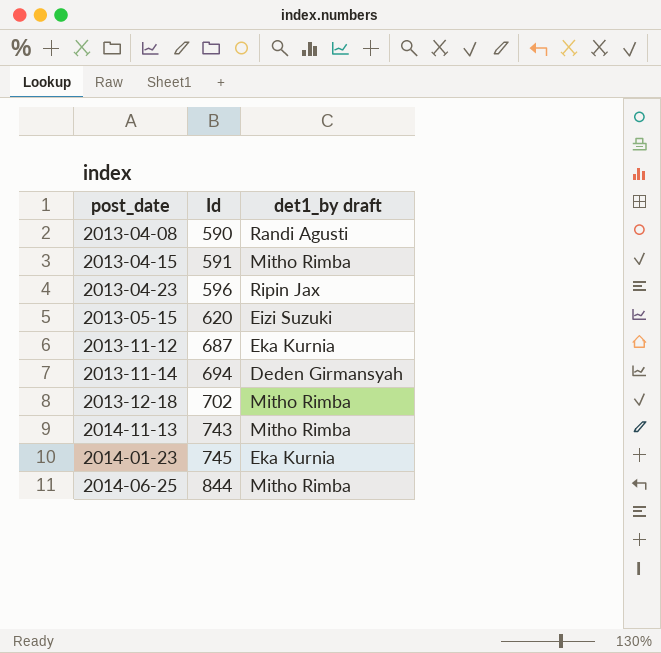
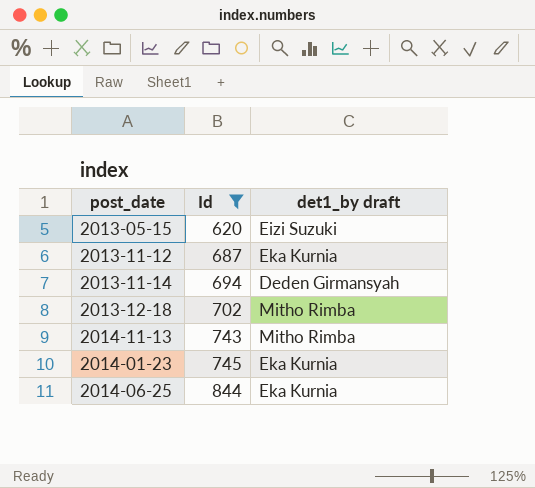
filter: none -> Id >= 620
2014-06-25 | det1_by draft: Mitho Rimba -> Eka Kurnia

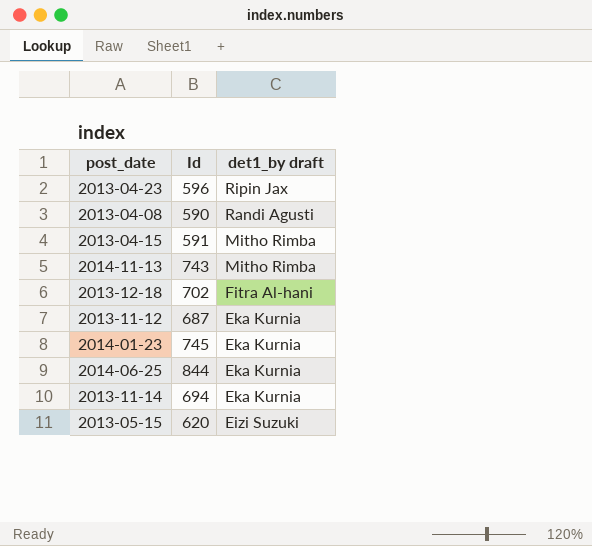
filter: Id >= 620 -> none
row order: Id ascending -> det1_by draft descending
2013-12-18 | det1_by draft: Mitho Rimba -> Fitra Al-hani
2013-11-14 | det1_by draft: Deden Girmansyah -> Eka Kurnia

